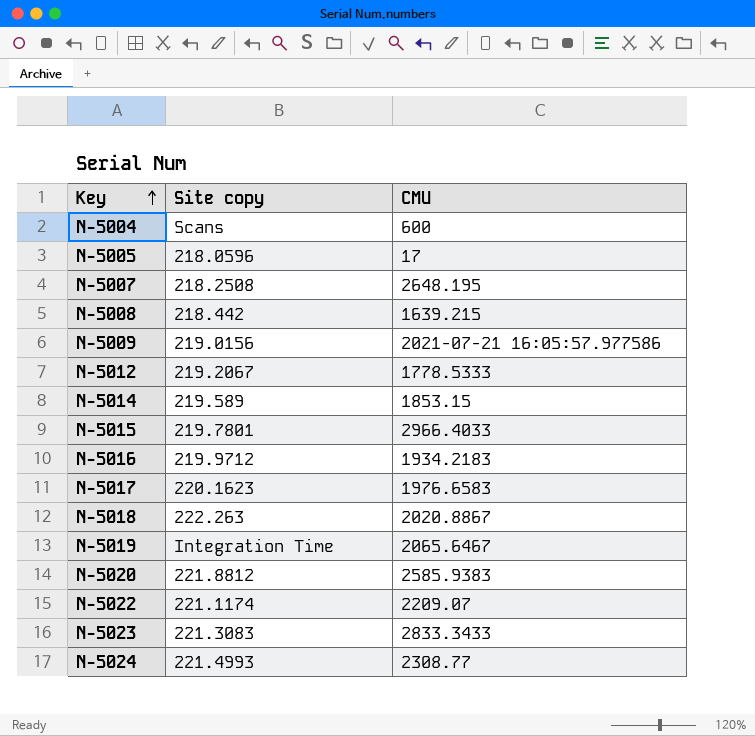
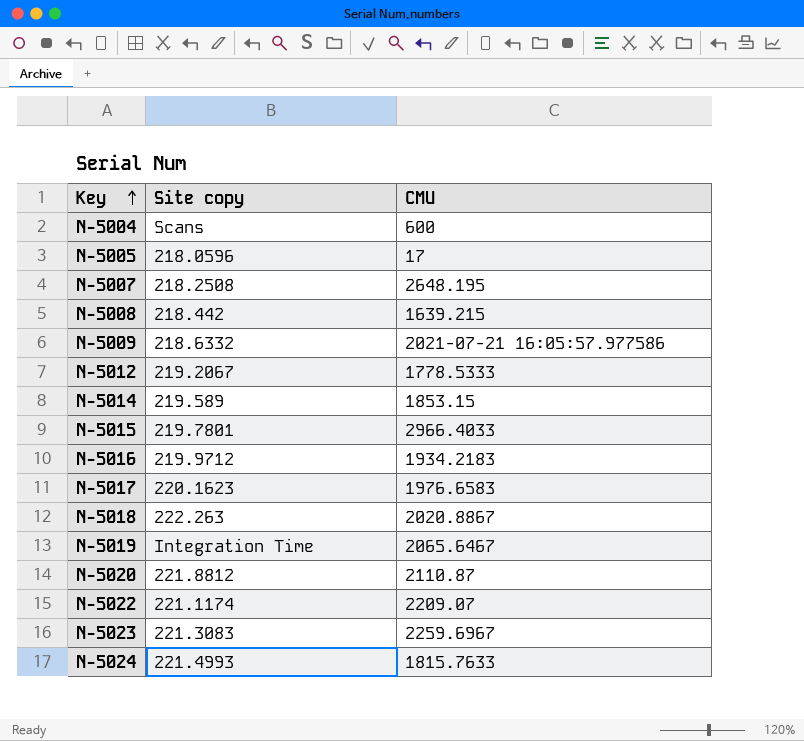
N-5009 | Site copy: 219.0156 -> 218.6332
N-5020 | CMU: 2585.9383 -> 2110.87
N-5023 | CMU: 2833.3433 -> 2259.6967
N-5024 | CMU: 2308.77 -> 1815.7633

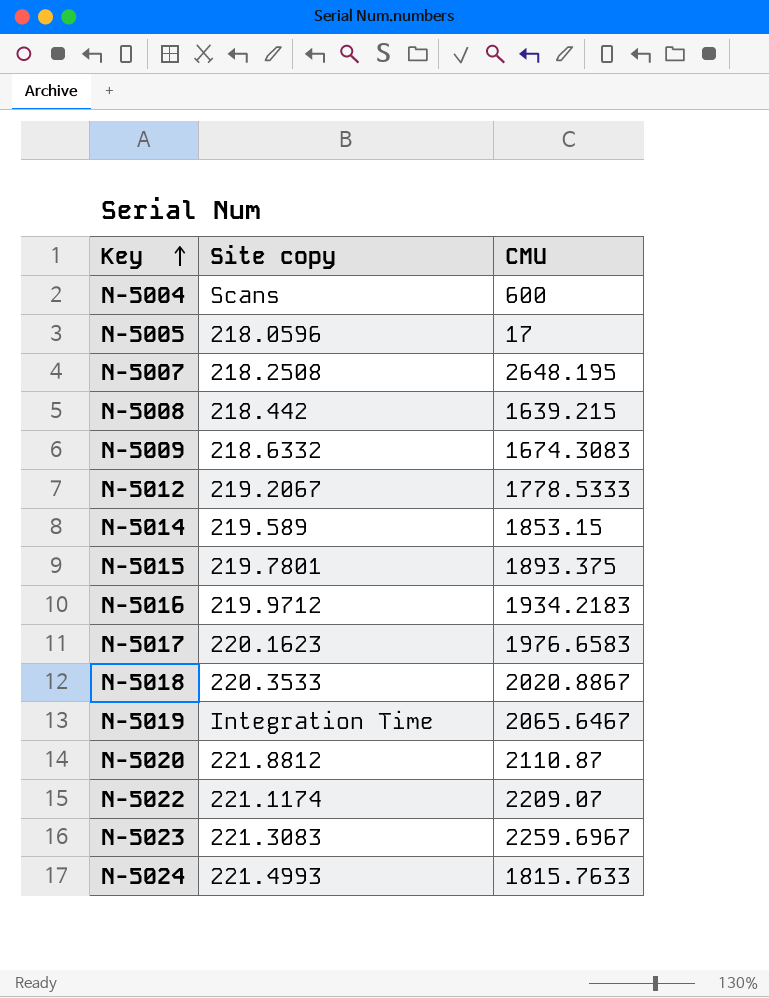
N-5009 | CMU: 2021-07-21 16:05:57.977586 -> 1674.3083
N-5015 | CMU: 2966.4033 -> 1893.375
N-5018 | Site copy: 222.263 -> 220.3533

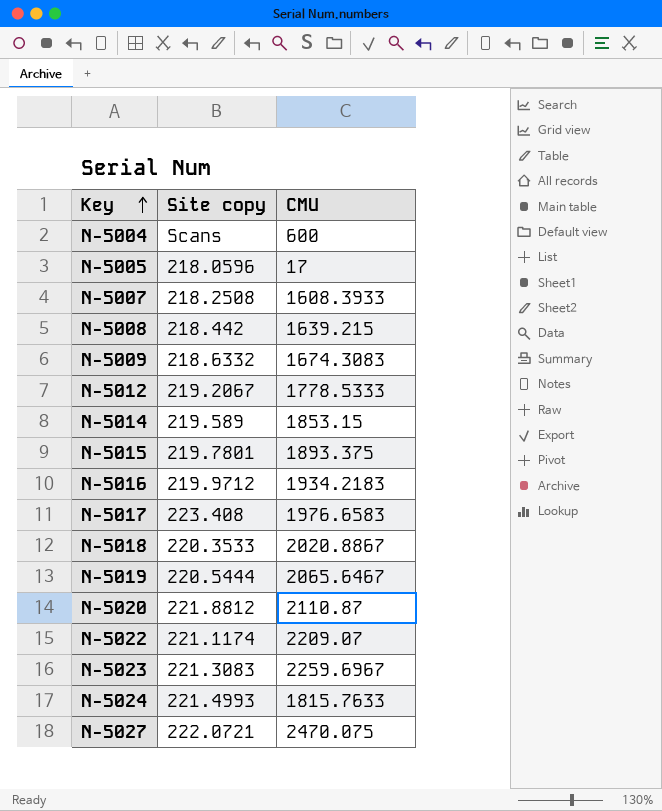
N-5007 | CMU: 2648.195 -> 1608.3933
N-5017 | Site copy: 220.1623 -> 223.408
N-5019 | Site copy: Integration Time -> 220.5444
row N-5027: none -> 222.0721 | 2470.075

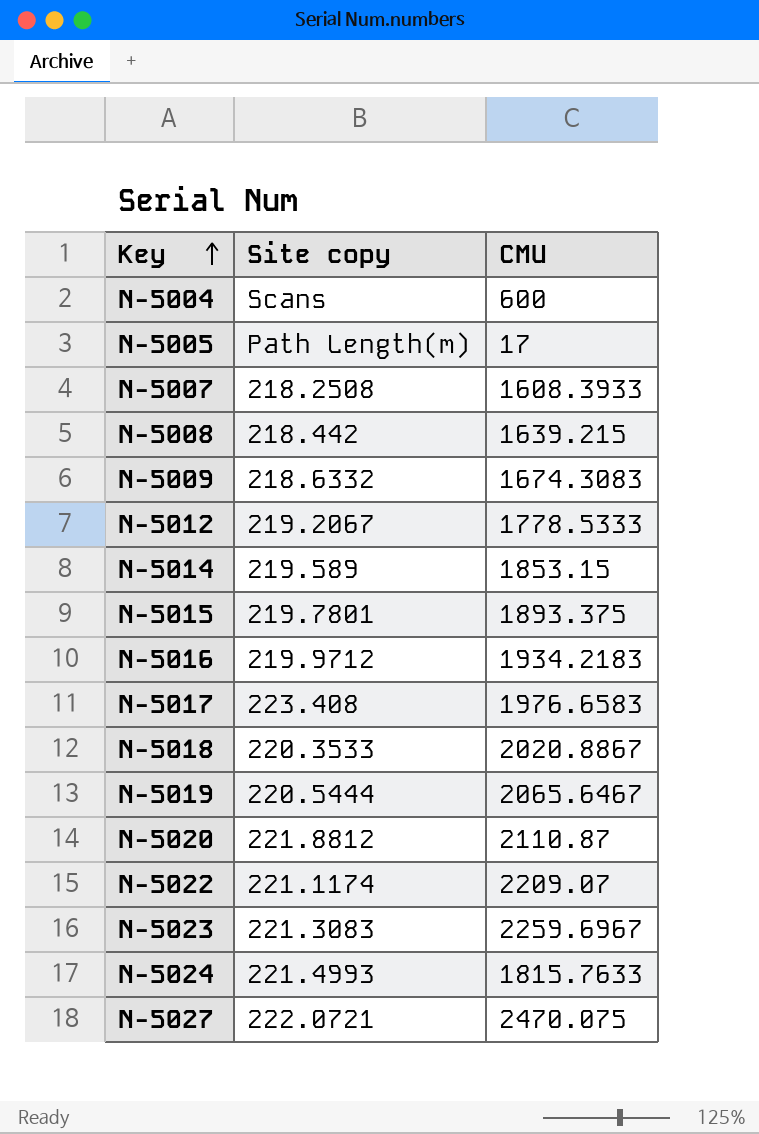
N-5005 | Site copy: 218.0596 -> Path Length(m)

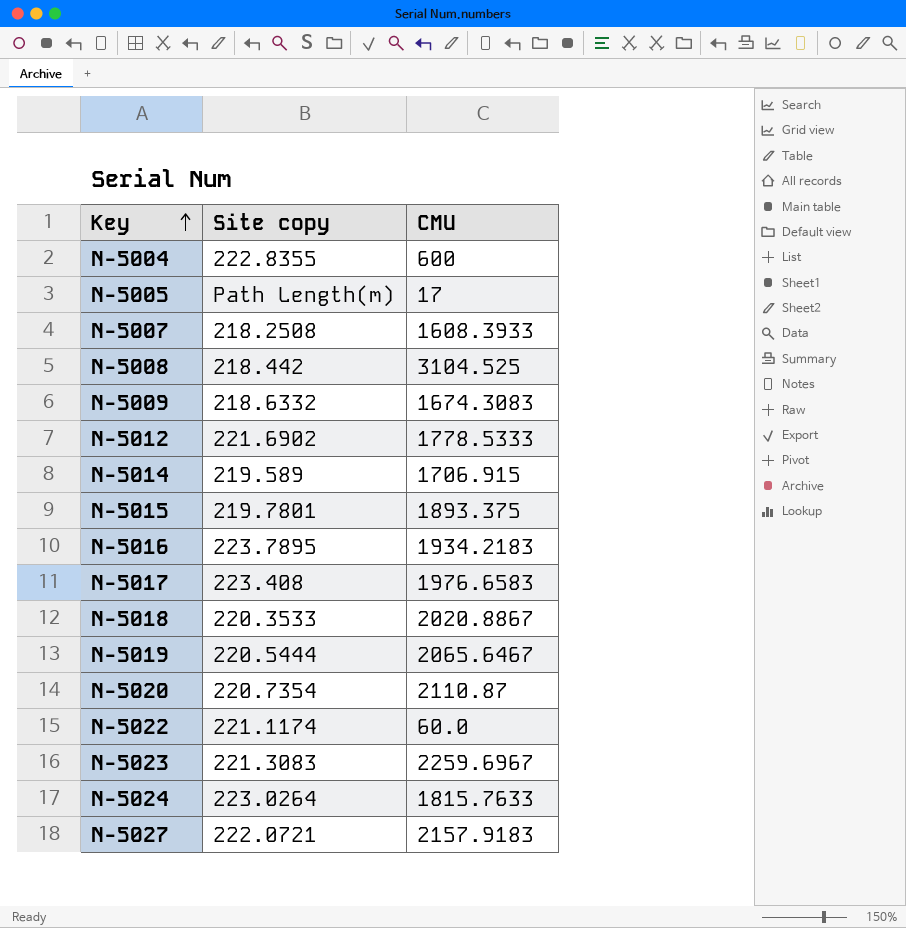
N-5004 | Site copy: Scans -> 222.8355
N-5008 | CMU: 1639.215 -> 3104.525
N-5012 | Site copy: 219.2067 -> 221.6902
N-5014 | CMU: 1853.15 -> 1706.915
N-5016 | Site copy: 219.9712 -> 223.7895
N-5020 | Site copy: 221.8812 -> 220.7354
N-5022 | CMU: 2209.07 -> 60.0
N-5024 | Site copy: 221.4993 -> 223.0264
N-5027 | CMU: 2470.075 -> 2157.9183

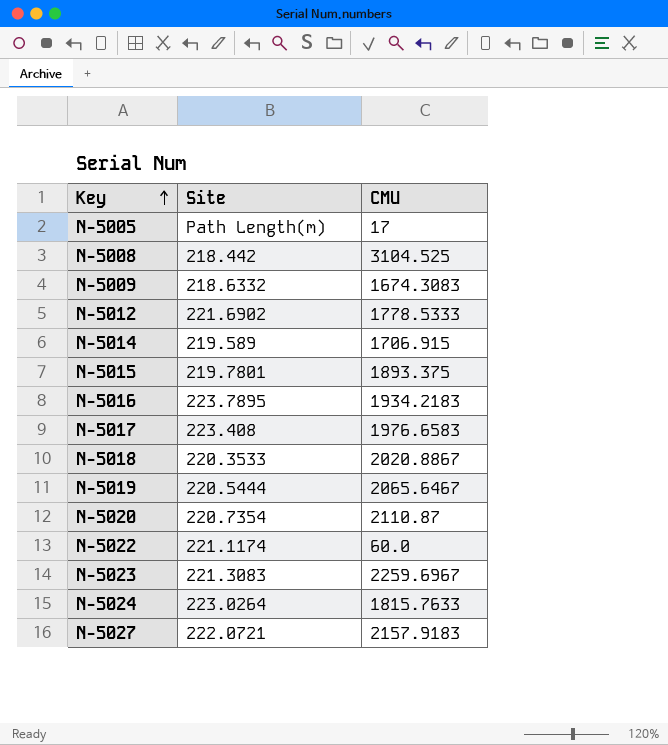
column name: Site copy -> Site
row N-5004: 222.8355 | 600 -> none
row N-5007: 218.2508 | 1608.3933 -> none

